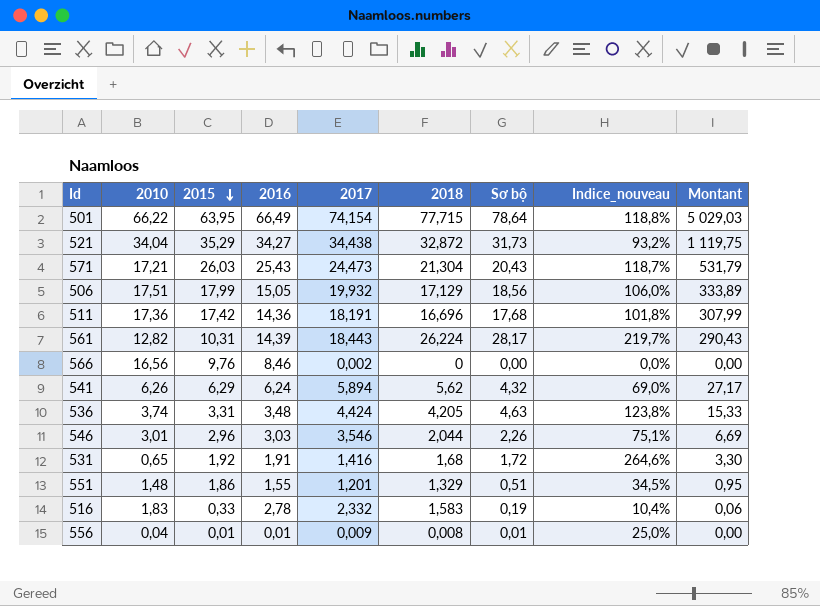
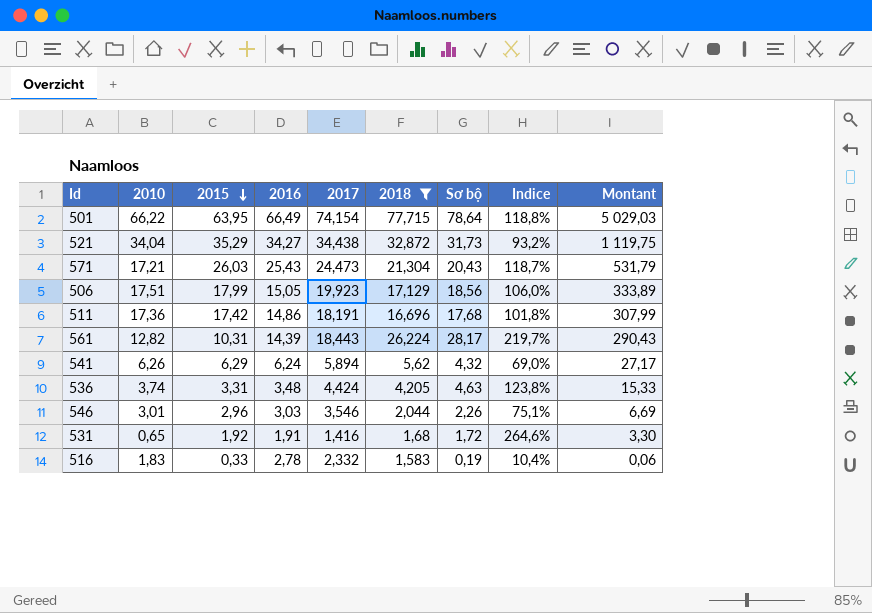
filter: none -> 2018 >= 1,583
column name: Indice_nouveau -> Indice
506 | 2017: 19,932 -> 19,923
511 | 2016: 14,36 -> 14,86

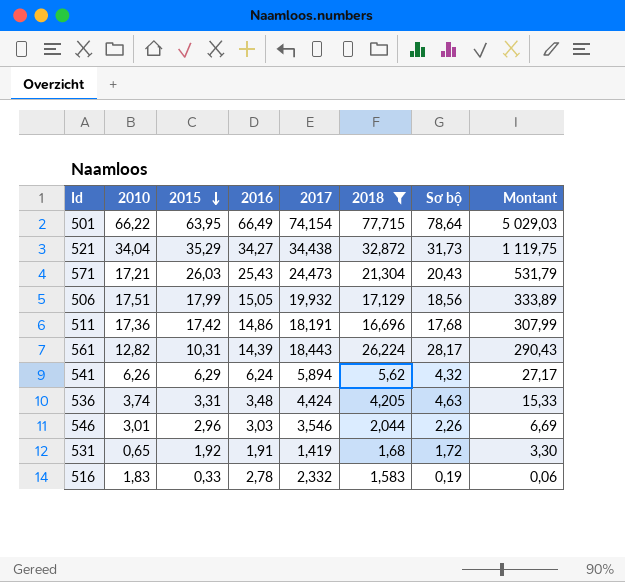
column Indice | formula: [Sơ bộ] / [2010] -> none
506 | 2017: 19,923 -> 19,932
531 | 2017: 1,416 -> 1,419

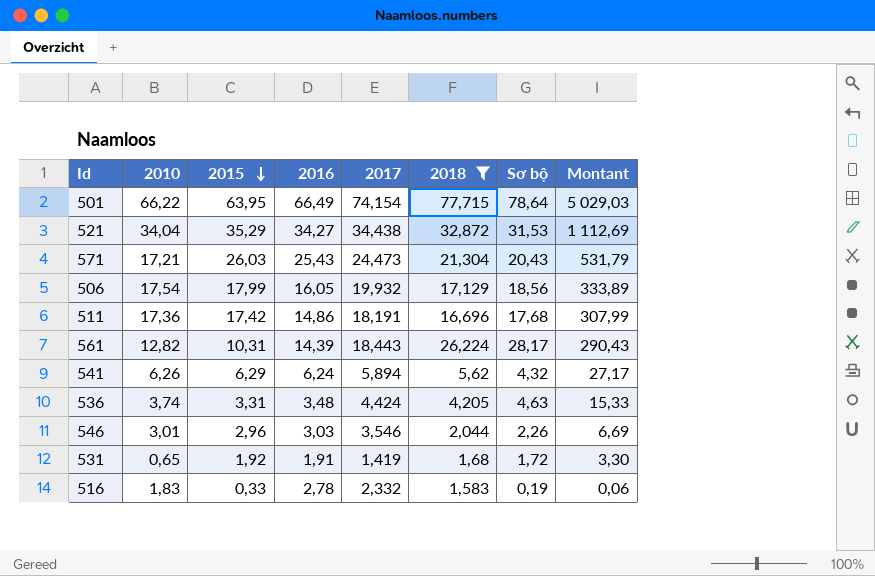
521 | Sơ bộ: 31,73 -> 31,53
521 | Montant: 1 119,75 -> 1 112,69
506 | 2010: 17,51 -> 17,54
506 | 2016: 15,05 -> 16,05

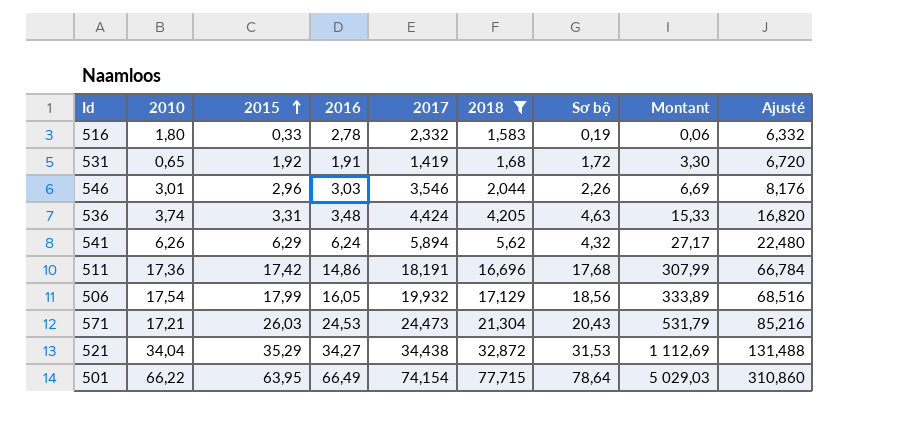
row order: 2015 descending -> 2015 ascending
column Ajusté | formula: none -> [2018] * 4
row 561: 12,82 | 10,31 | 14,39 | 18,443 | 26,224 | 28,17 | 290,43 -> none
516 | 2010: 1,83 -> 1,80
571 | 2016: 25,43 -> 24,53

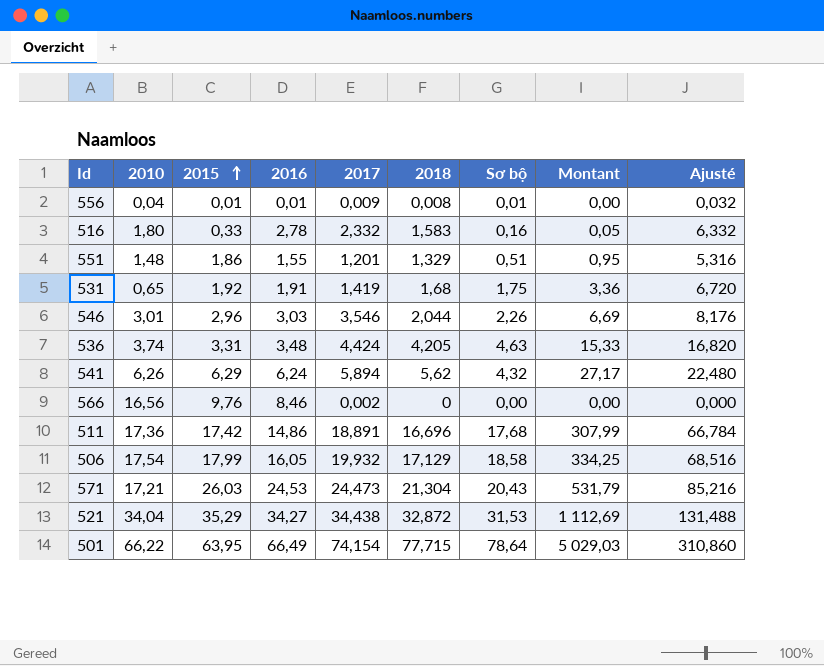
filter: 2018 >= 1,583 -> none
516 | Sơ bộ: 0,19 -> 0,16
516 | Montant: 0,06 -> 0,05
531 | Sơ bộ: 1,72 -> 1,75
531 | Montant: 3,30 -> 3,36
511 | 2017: 18,191 -> 18,891
506 | Sơ bộ: 18,56 -> 18,58
506 | Montant: 333,89 -> 334,25

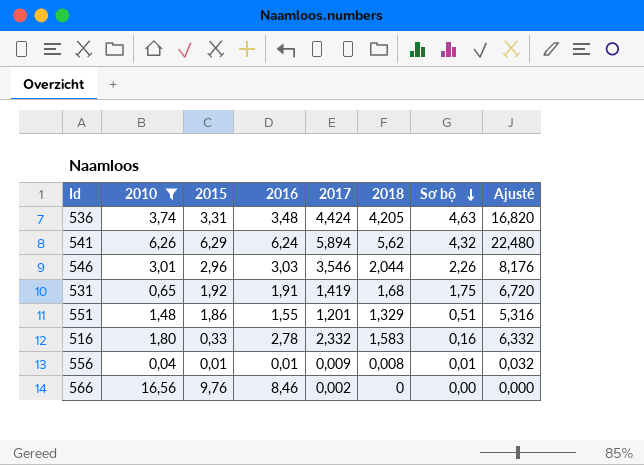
filter: none -> 2010 <= 16,56
row order: 2015 ascending -> Sơ bộ descending
column Montant | formula: [2015] * [Sơ bộ] -> none

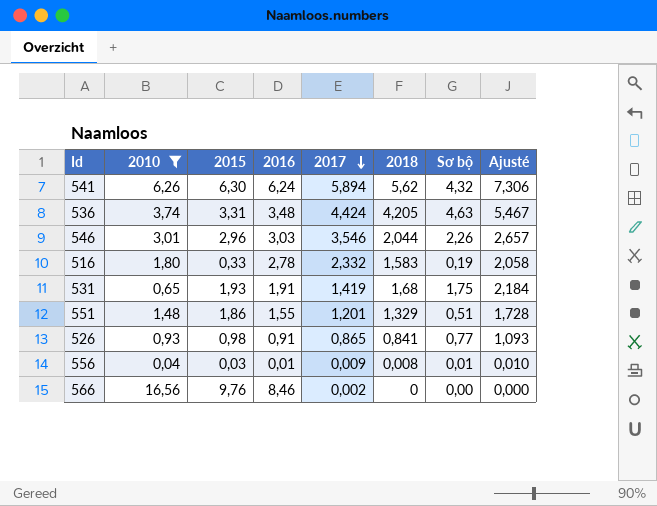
row order: Sơ bộ descending -> 2017 descending
column Ajusté | formula: [2018] * 4 -> [2018] * 1,3
541 | 2015: 6,29 -> 6,30
516 | Sơ bộ: 0,16 -> 0,19
531 | 2015: 1,92 -> 1,93
row 526: none -> 0,93 | 0,98 | 0,91 | 0,865 | 0,841 | 0,77 | 1,093
556 | 2015: 0,01 -> 0,03

